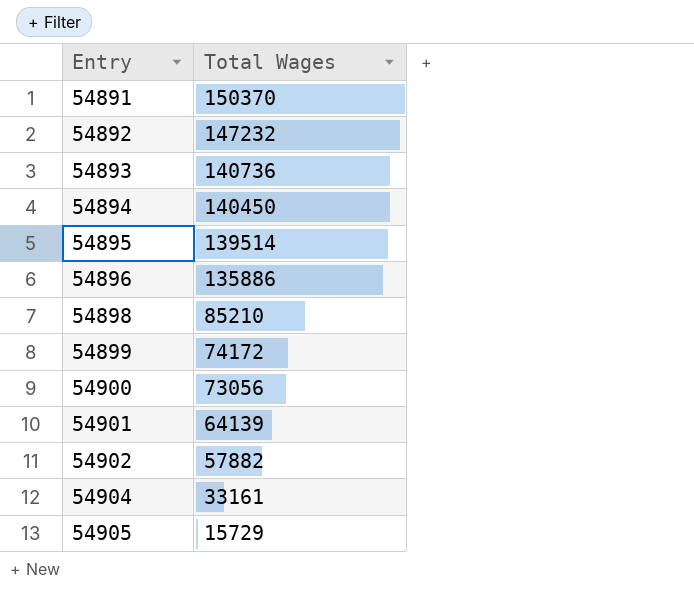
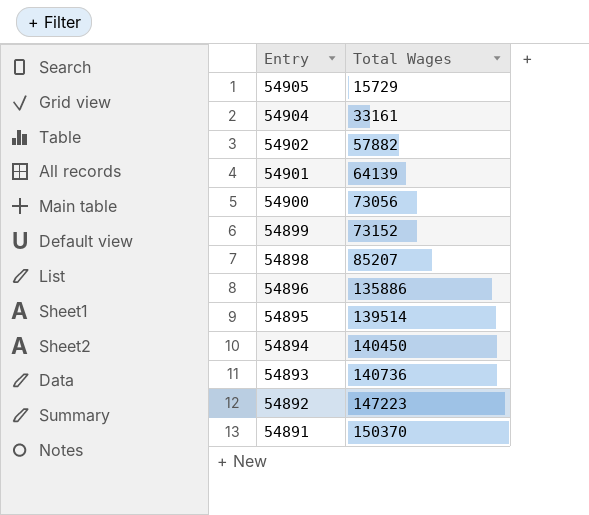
row order: Entry ascending -> Entry descending
54899 | Total Wages: 74172 -> 73152
54898 | Total Wages: 85210 -> 85207
54892 | Total Wages: 147232 -> 147223

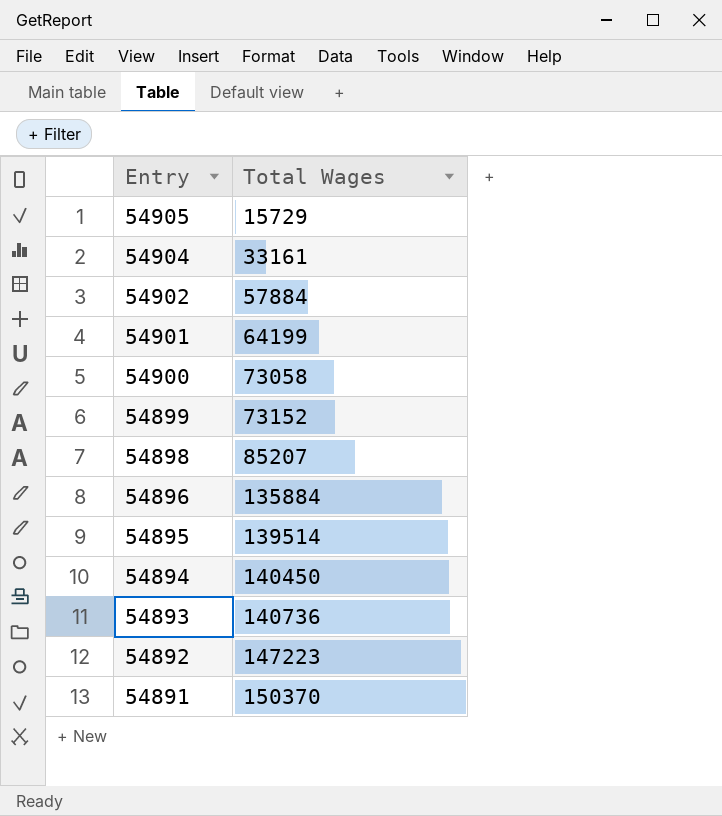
54902 | Total Wages: 57882 -> 57884
54901 | Total Wages: 64139 -> 64199
54900 | Total Wages: 73056 -> 73058
54896 | Total Wages: 135886 -> 135884

